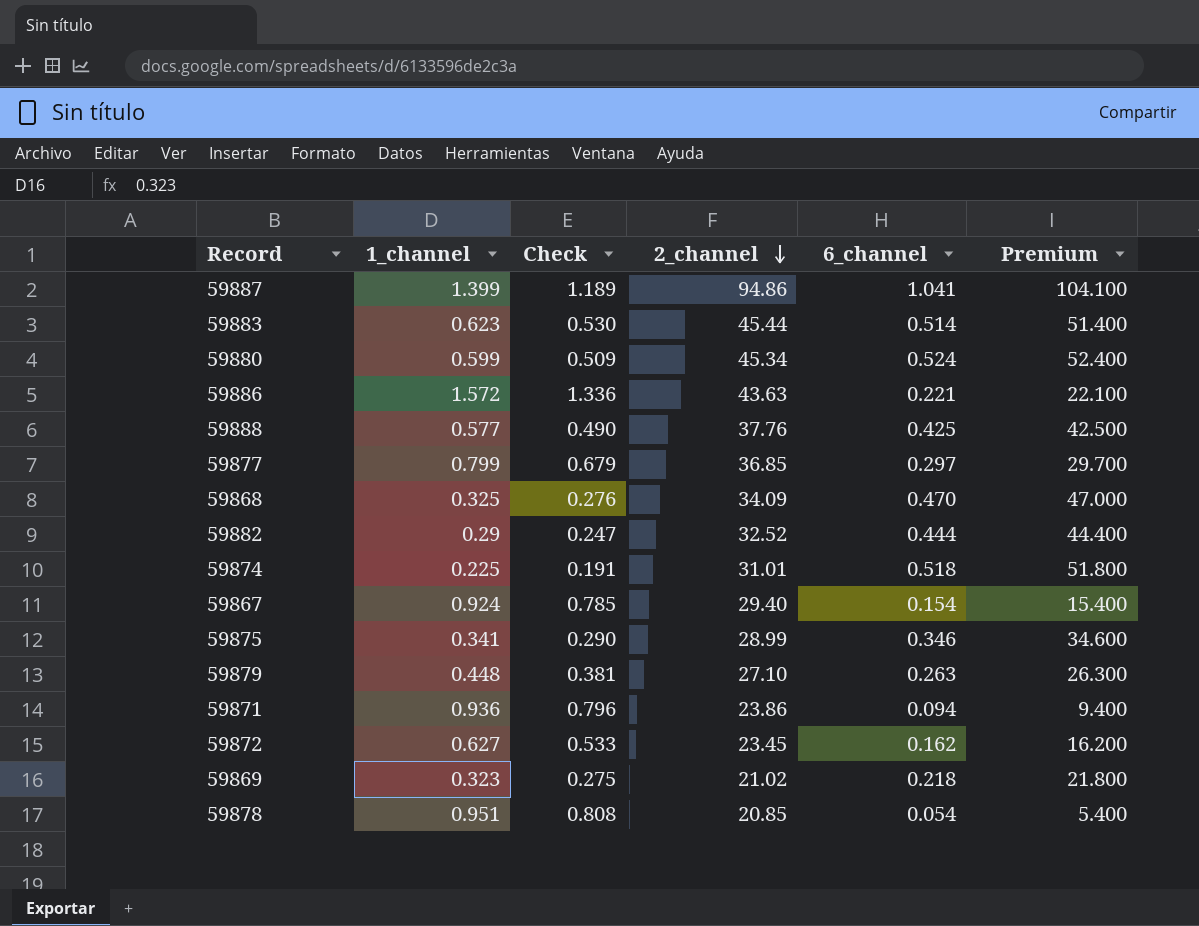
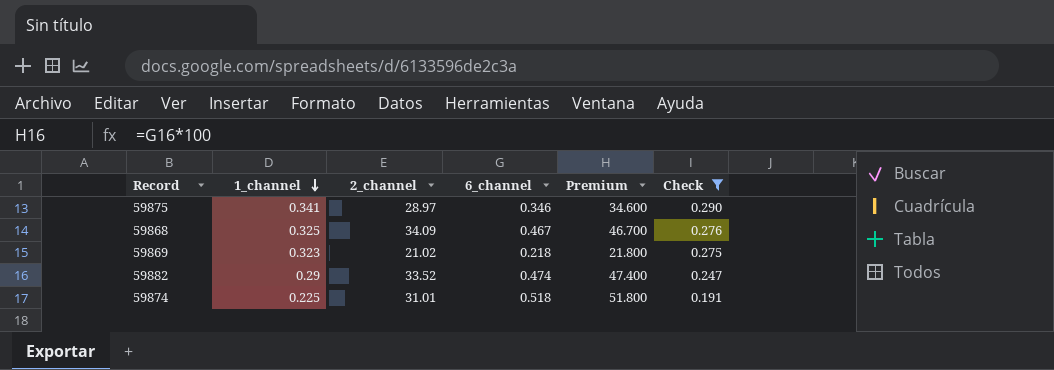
filter: none -> Check <= 0.290
row order: 2_channel descending -> 1_channel descending
column Check | position: 3 -> 6
59875 | 2_channel: 28.99 -> 28.97
59868 | 6_channel: 0.470 -> 0.467
59868 | Premium: 47.000 -> 46.700
59882 | 2_channel: 32.52 -> 33.52
59882 | 6_channel: 0.444 -> 0.474
59882 | Premium: 44.400 -> 47.400

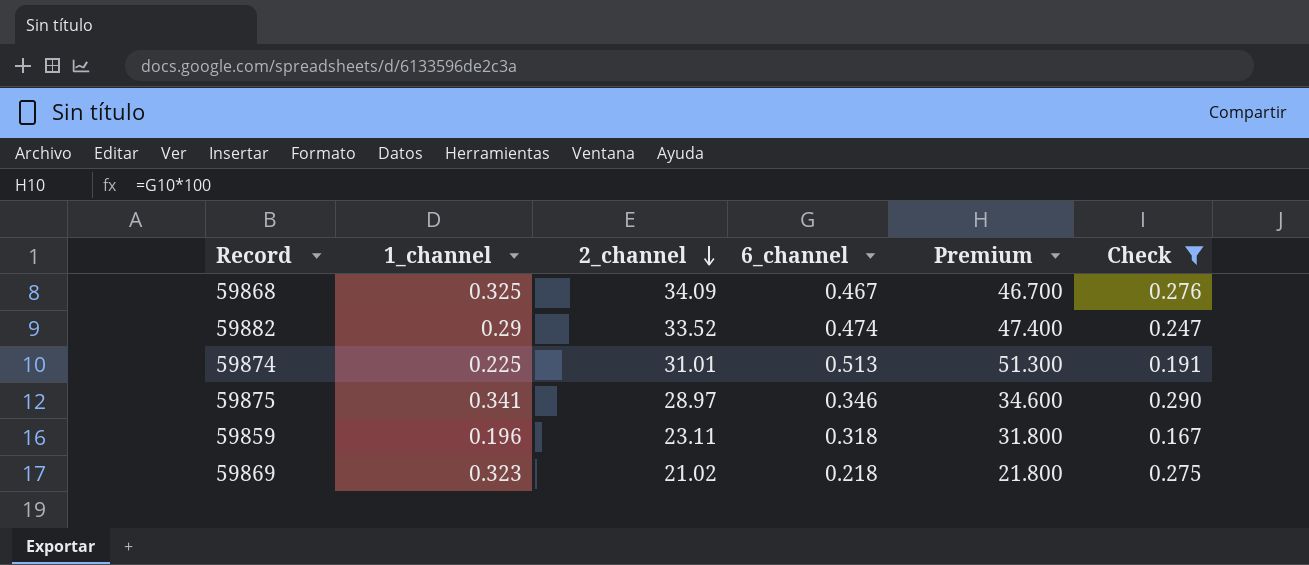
row order: 1_channel descending -> 2_channel descending
59874 | 6_channel: 0.518 -> 0.513
59874 | Premium: 51.800 -> 51.300
row 59859: none -> 0.196 | 23.11 | 0.318 | 31.800 | 0.167

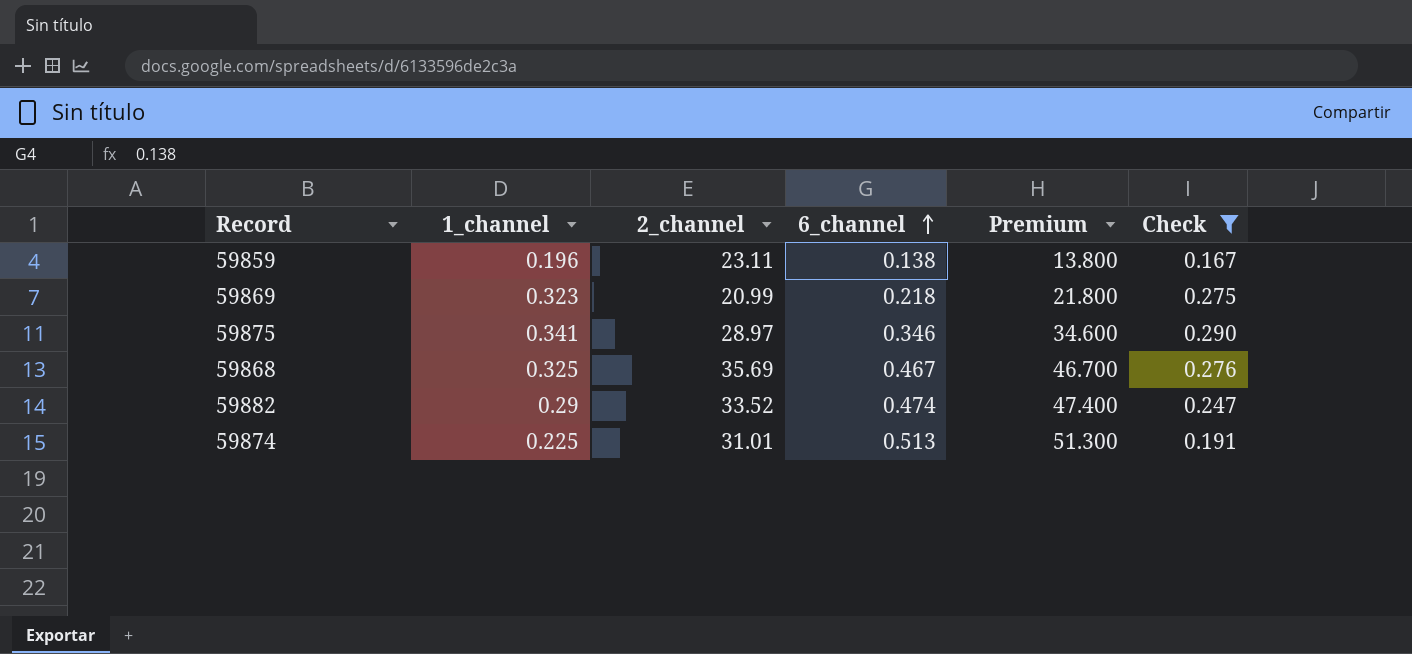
row order: 2_channel descending -> 6_channel ascending
59859 | 6_channel: 0.318 -> 0.138
59859 | Premium: 31.800 -> 13.800
59869 | 2_channel: 21.02 -> 20.99
59868 | 2_channel: 34.09 -> 35.69

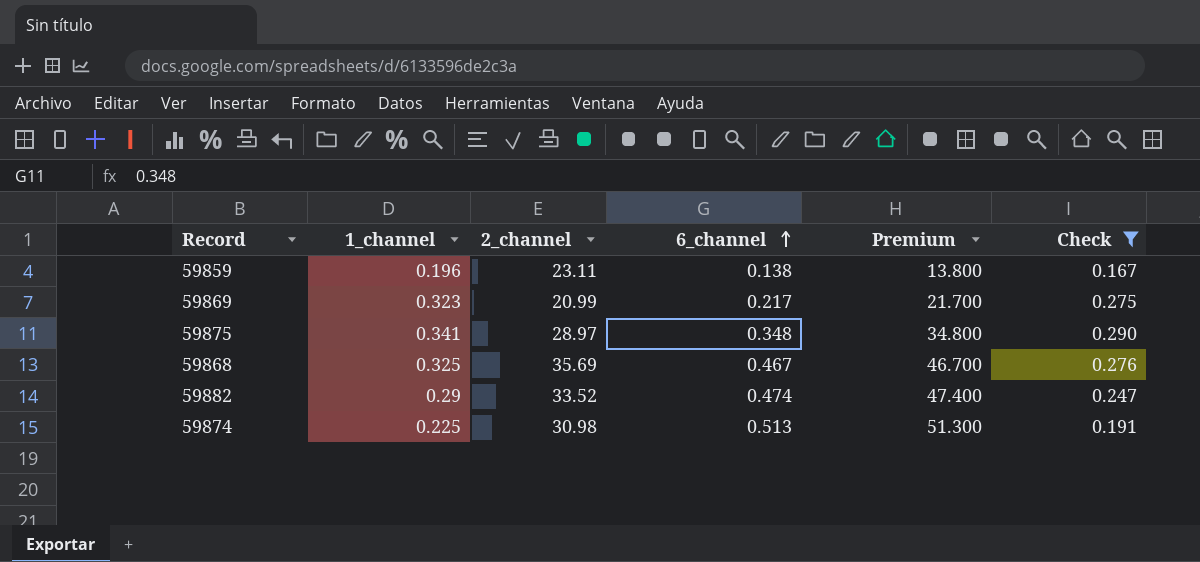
59869 | 6_channel: 0.218 -> 0.217
59869 | Premium: 21.800 -> 21.700
59875 | 6_channel: 0.346 -> 0.348
59875 | Premium: 34.600 -> 34.800
59874 | 2_channel: 31.01 -> 30.98

